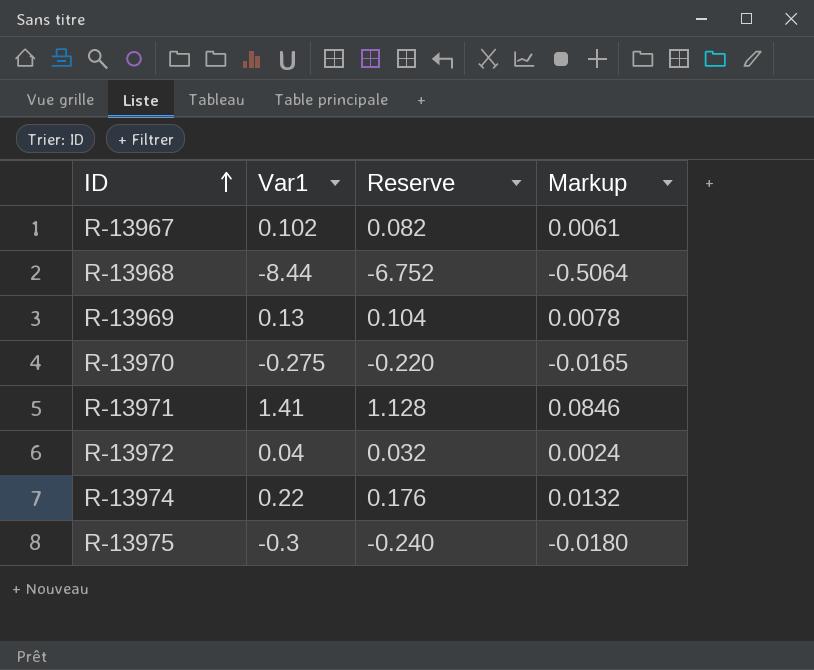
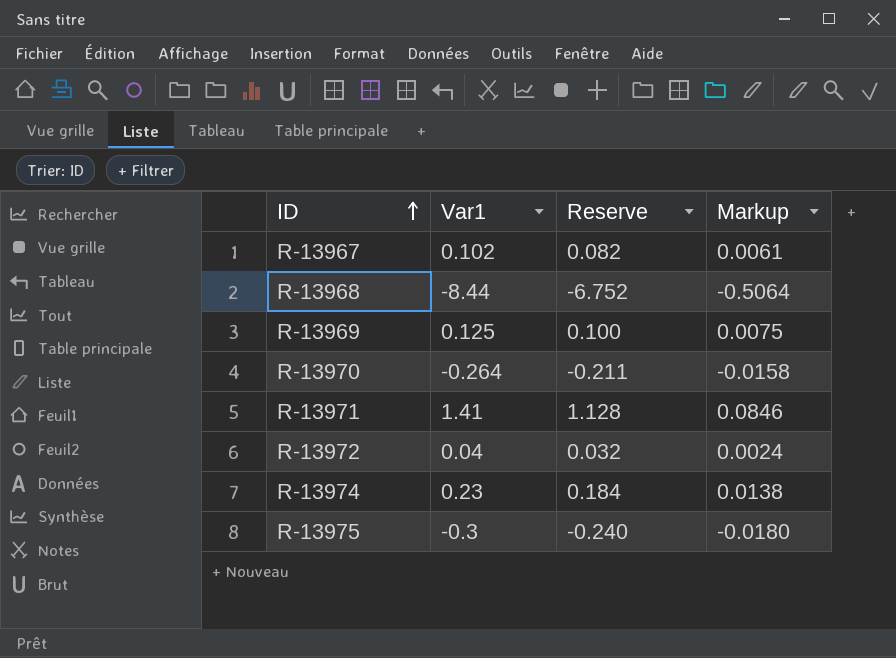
R-13969 | Var1: 0.13 -> 0.125
R-13969 | Reserve: 0.104 -> 0.100
R-13969 | Markup: 0.0078 -> 0.0075
R-13970 | Var1: -0.275 -> -0.264
R-13970 | Reserve: -0.220 -> -0.211
R-13970 | Markup: -0.0165 -> -0.0158
R-13974 | Var1: 0.22 -> 0.23
R-13974 | Reserve: 0.176 -> 0.184
R-13974 | Markup: 0.0132 -> 0.0138

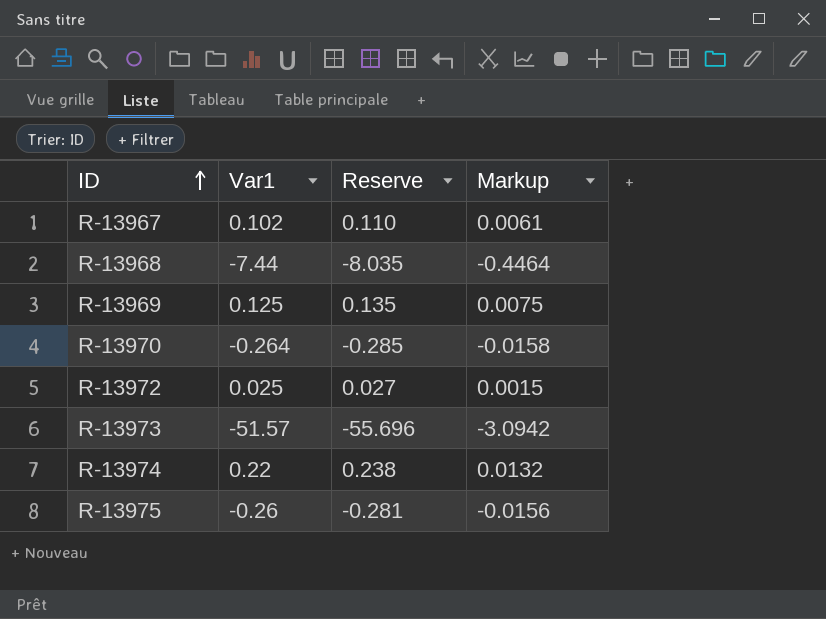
column Reserve | formula: [Var1] * 0.8 -> [Var1] * 1.08
row R-13971: 1.41 | 1.128 | 0.0846 -> none
R-13968 | Var1: -8.44 -> -7.44
R-13968 | Markup: -0.5064 -> -0.4464
R-13972 | Var1: 0.04 -> 0.025
R-13972 | Markup: 0.0024 -> 0.0015
row R-13973: none -> -51.57 | -55.696 | -3.0942
R-13974 | Var1: 0.23 -> 0.22
R-13974 | Markup: 0.0138 -> 0.0132
R-13975 | Var1: -0.3 -> -0.26
R-13975 | Markup: -0.0180 -> -0.0156

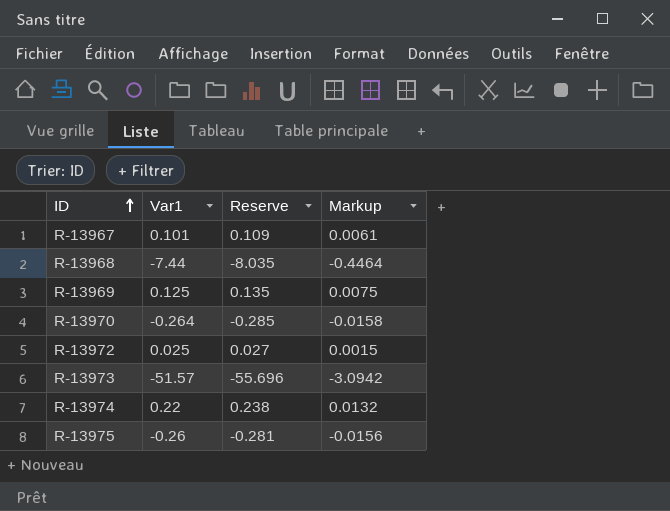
R-13967 | Var1: 0.102 -> 0.101
R-13967 | Reserve: 0.110 -> 0.109

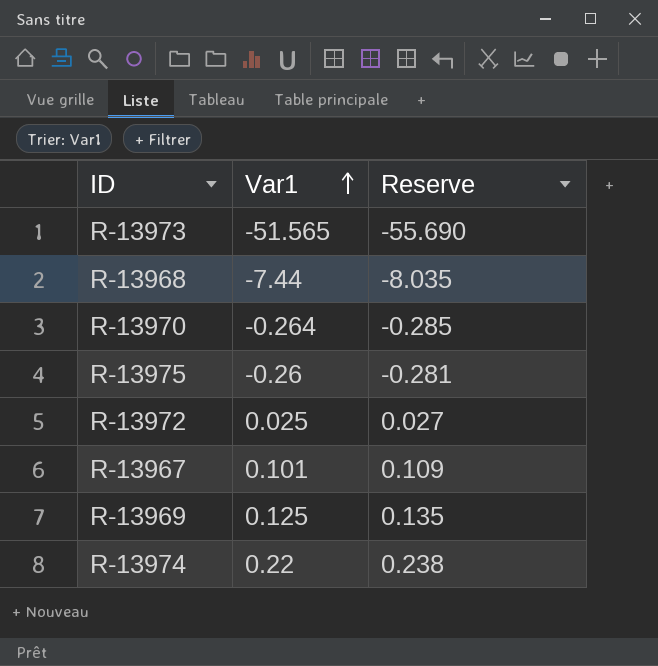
row order: ID ascending -> Var1 ascending
column Markup | formula: [Var1] * 0.06 -> none
R-13973 | Var1: -51.57 -> -51.565
R-13973 | Reserve: -55.696 -> -55.690

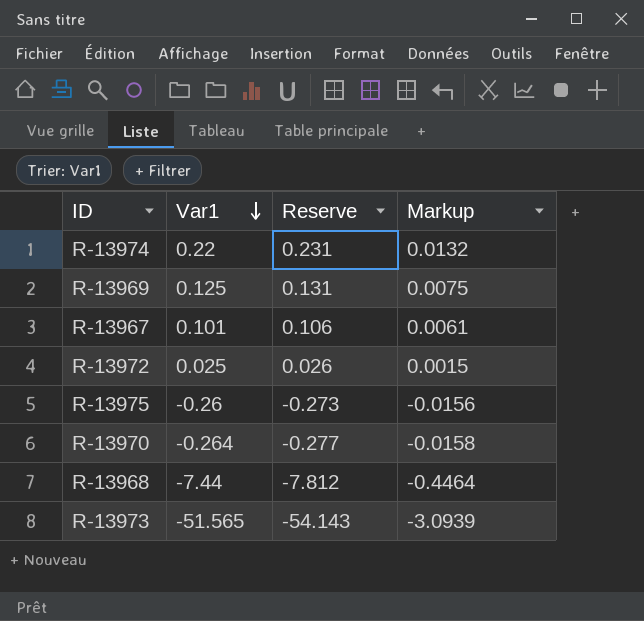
row order: Var1 ascending -> Var1 descending
column Reserve | formula: [Var1] * 1.08 -> [Var1] * 1.05
column Markup | formula: none -> [Var1] * 0.06

